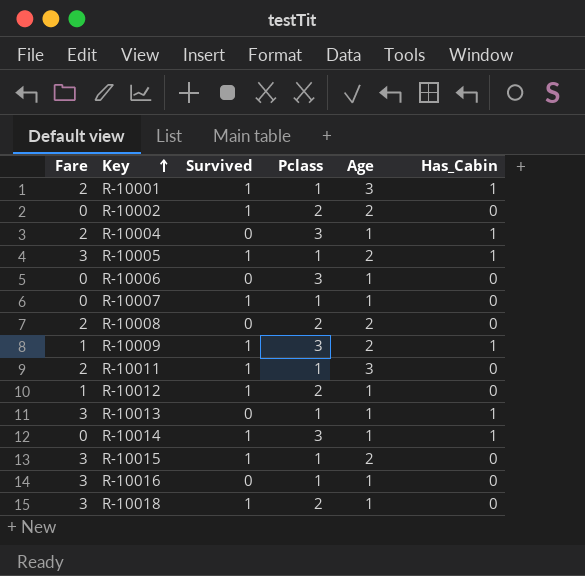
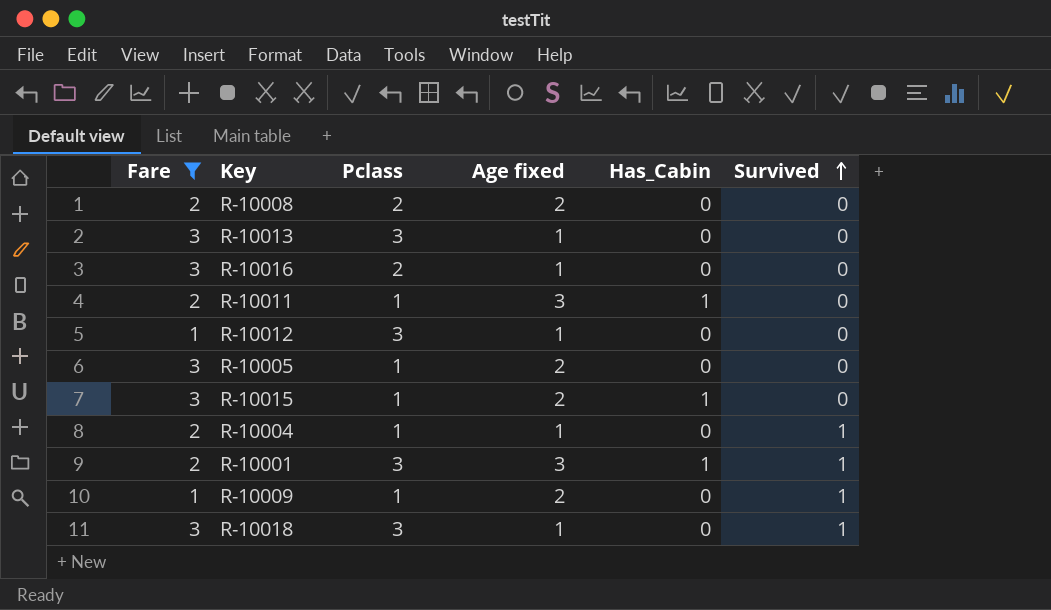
filter: none -> Fare != 0
row order: Key ascending -> Survived ascending
column name: Age -> Age fixed
column Survived | position: 3 -> 6
R-10013 | Pclass: 1 -> 3
R-10013 | Has_Cabin: 1 -> 0
R-10016 | Pclass: 1 -> 2
R-10011 | Has_Cabin: 0 -> 1
R-10011 | Survived: 1 -> 0
R-10012 | Pclass: 2 -> 3
R-10012 | Survived: 1 -> 0
R-10005 | Has_Cabin: 1 -> 0
R-10005 | Survived: 1 -> 0
R-10015 | Has_Cabin: 0 -> 1
R-10015 | Survived: 1 -> 0
R-10004 | Pclass: 3 -> 1
R-10004 | Has_Cabin: 1 -> 0
R-10004 | Survived: 0 -> 1
R-10001 | Pclass: 1 -> 3
R-10009 | Pclass: 3 -> 1
R-10009 | Has_Cabin: 1 -> 0
R-10018 | Pclass: 2 -> 3

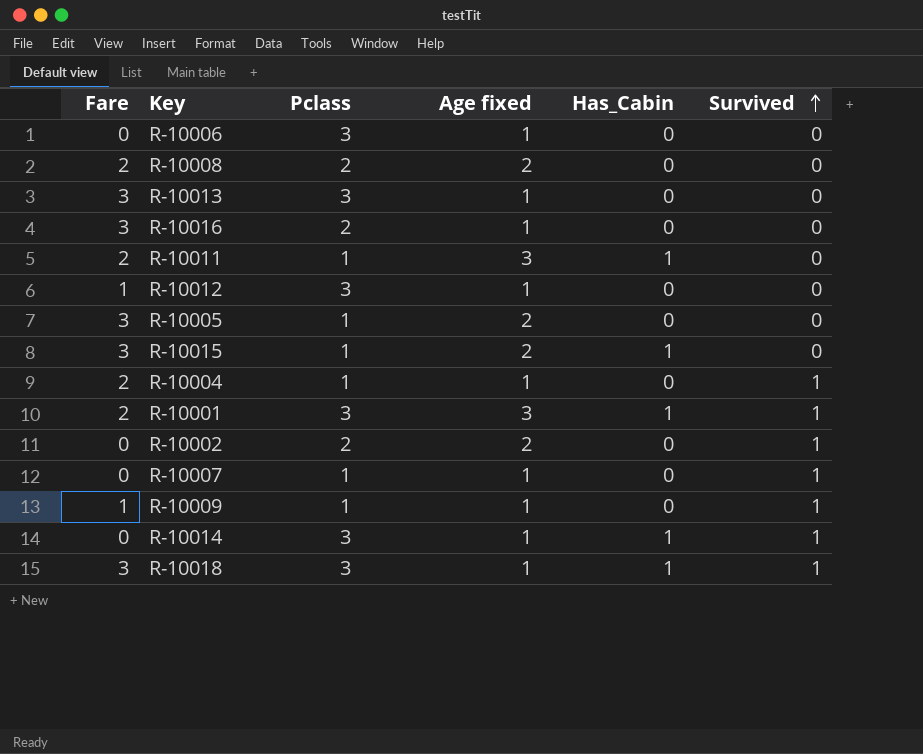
filter: Fare != 0 -> none
R-10009 | Age fixed: 2 -> 1
R-10018 | Has_Cabin: 0 -> 1

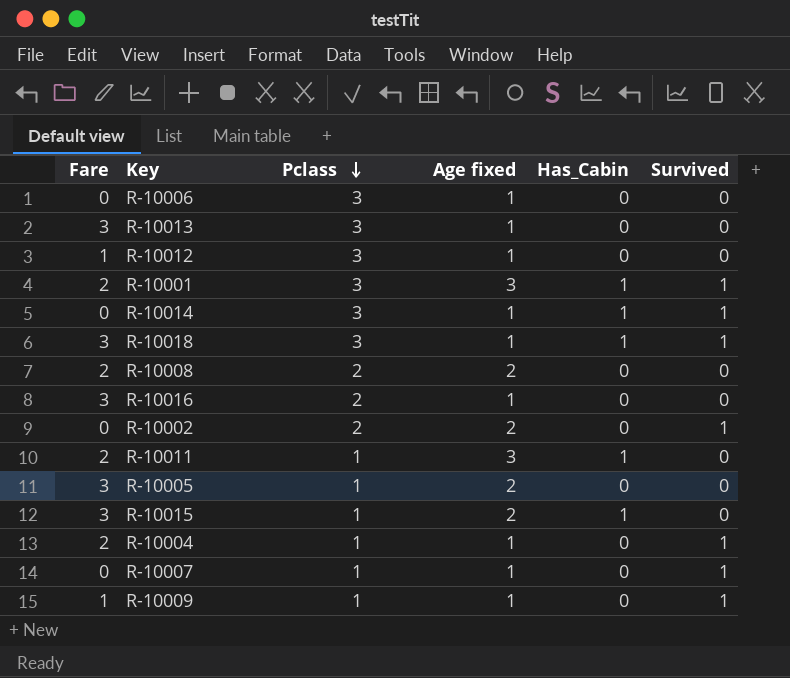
row order: Survived ascending -> Pclass descending

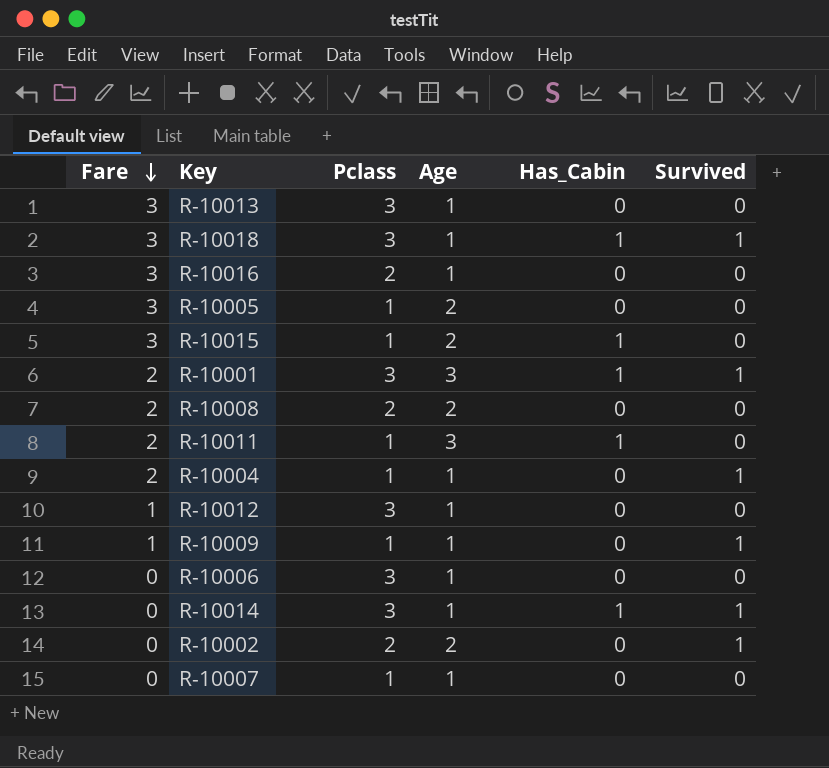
row order: Pclass descending -> Fare descending
column name: Age fixed -> Age
R-10007 | Survived: 1 -> 0

